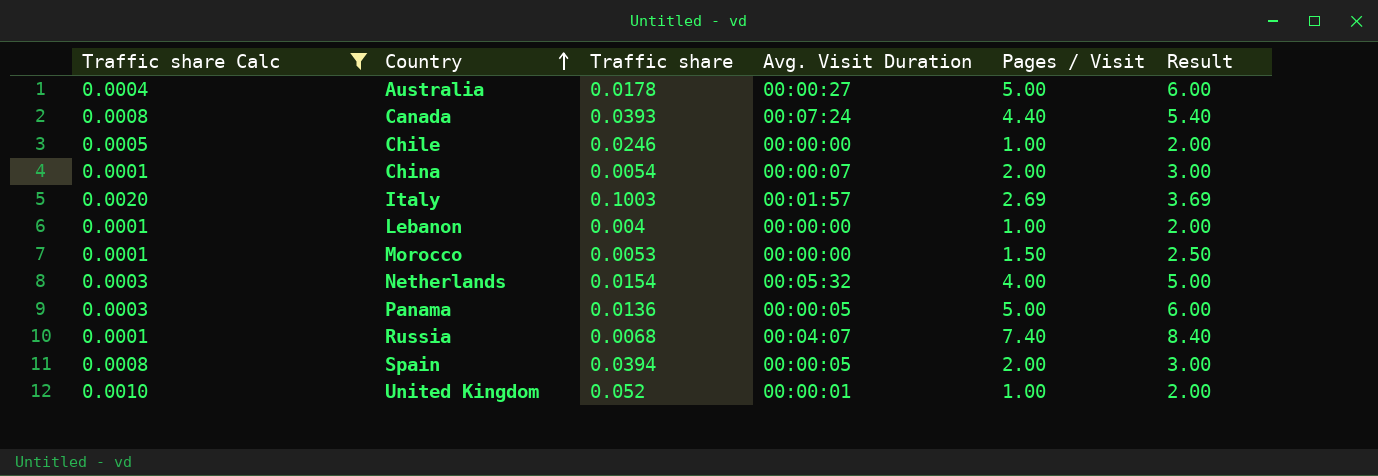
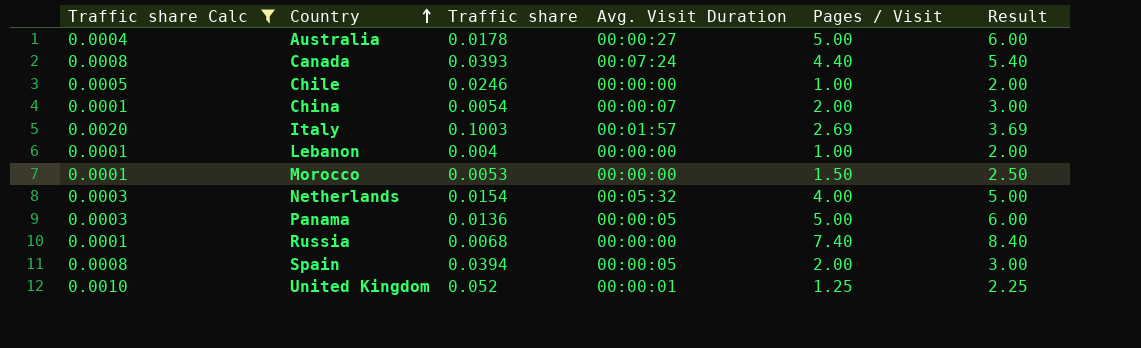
Russia | Avg. Visit Duration: 00:04:07 -> 00:00:00
United Kingdom | Pages / Visit: 1.00 -> 1.25
United Kingdom | Result: 2.00 -> 2.25

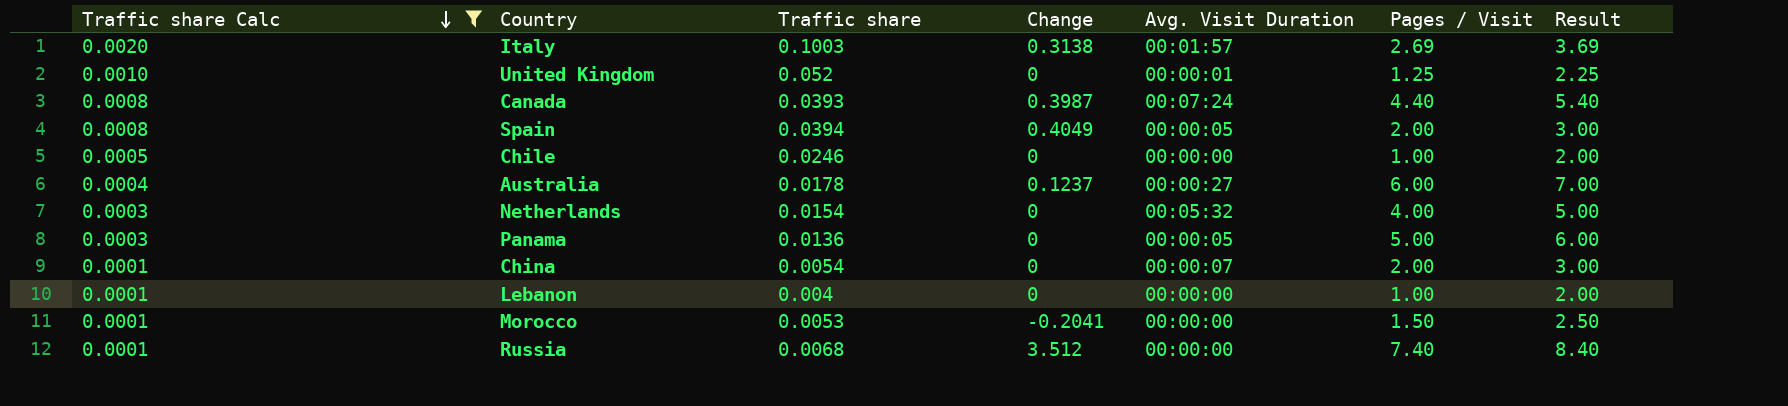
row order: Country ascending -> Traffic share Calc descending
column Change | position: none -> 4
Australia | Pages / Visit: 5.00 -> 6.00
Australia | Result: 6.00 -> 7.00

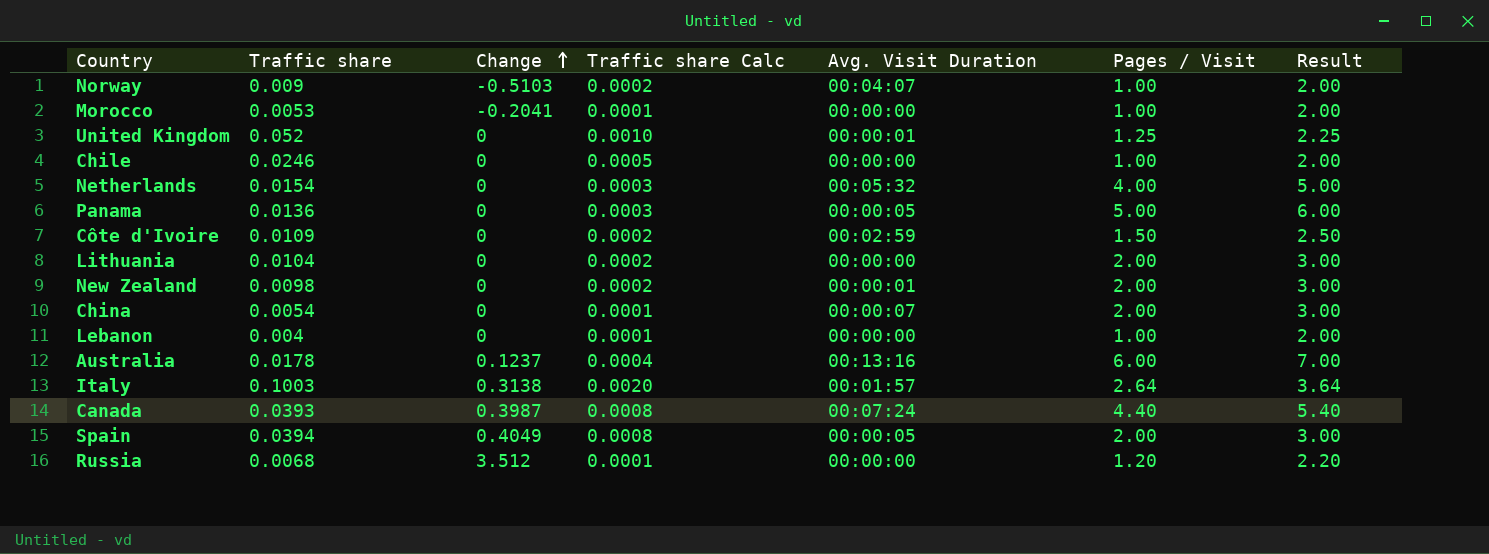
filter: Traffic share Calc != 0.0002 -> none
row order: Traffic share Calc descending -> Change ascending
column Traffic share Calc | position: 1 -> 4
Morocco | Pages / Visit: 1.50 -> 1.00
Morocco | Result: 2.50 -> 2.00
Australia | Avg. Visit Duration: 00:00:27 -> 00:13:16
Italy | Pages / Visit: 2.69 -> 2.64
Italy | Result: 3.69 -> 3.64
Russia | Pages / Visit: 7.40 -> 1.20
Russia | Result: 8.40 -> 2.20

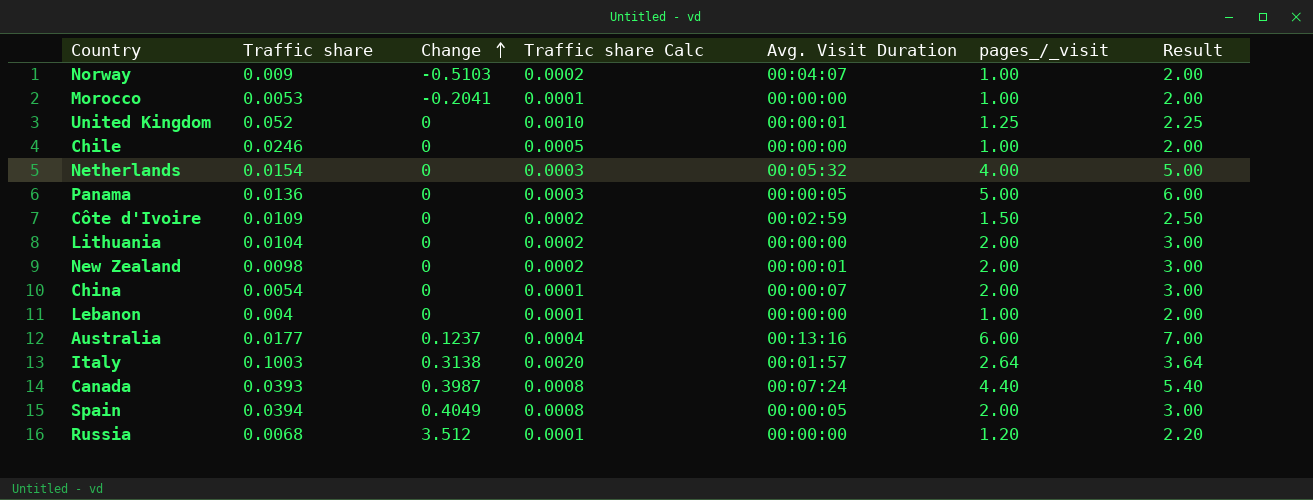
column name: Pages / Visit -> pages_/_visit
Australia | Traffic share: 0.0178 -> 0.0177

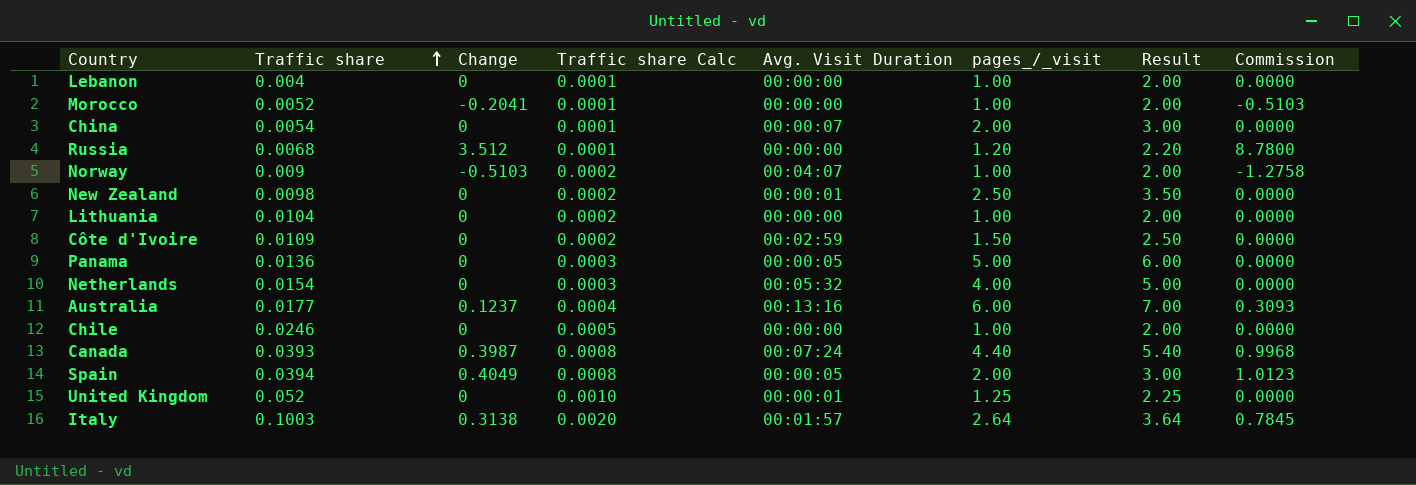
row order: Change ascending -> Traffic share ascending
column Commission | formula: none -> [Change] * 2.5
Morocco | Traffic share: 0.0053 -> 0.0052
New Zealand | pages_/_visit: 2.00 -> 2.50
New Zealand | Result: 3.00 -> 3.50
Lithuania | pages_/_visit: 2.00 -> 1.00
Lithuania | Result: 3.00 -> 2.00

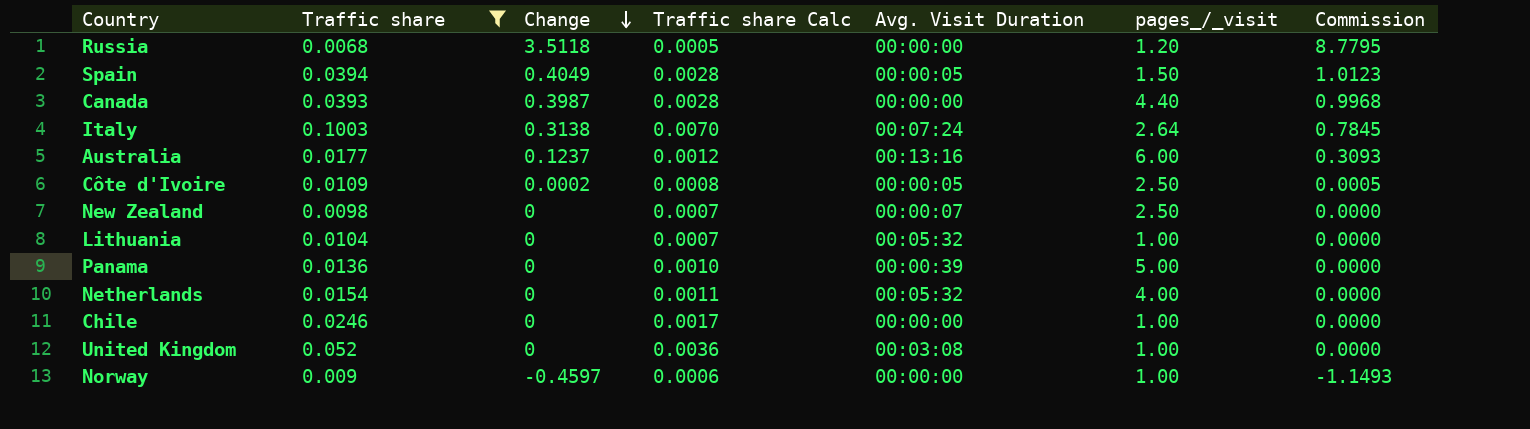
filter: none -> Traffic share >= 0.0068
row order: Traffic share ascending -> Change descending
column Result | formula: [pages_/_visit] + 1 -> none
column Traffic share Calc | formula: [Traffic share] * 0.02 -> [Traffic share] * 0.07
Russia | Change: 3.512 -> 3.5118
Russia | Commission: 8.7800 -> 8.7795
Spain | pages_/_visit: 2.00 -> 1.50
Canada | Avg. Visit Duration: 00:07:24 -> 00:00:00
Italy | Avg. Visit Duration: 00:01:57 -> 00:07:24
Côte d'Ivoire | Change: 0 -> 0.0002
Côte d'Ivoire | Avg. Visit Duration: 00:02:59 -> 00:00:05
Côte d'Ivoire | pages_/_visit: 1.50 -> 2.50
Côte d'Ivoire | Commission: 0.0000 -> 0.0005
New Zealand | Avg. Visit Duration: 00:00:01 -> 00:00:07
Lithuania | Avg. Visit Duration: 00:00:00 -> 00:05:32
Panama | Avg. Visit Duration: 00:00:05 -> 00:00:39
United Kingdom | Avg. Visit Duration: 00:00:01 -> 00:03:08
United Kingdom | pages_/_visit: 1.25 -> 1.00
Norway | Change: -0.5103 -> -0.4597
Norway | Avg. Visit Duration: 00:04:07 -> 00:00:00
Norway | Commission: -1.2758 -> -1.1493

